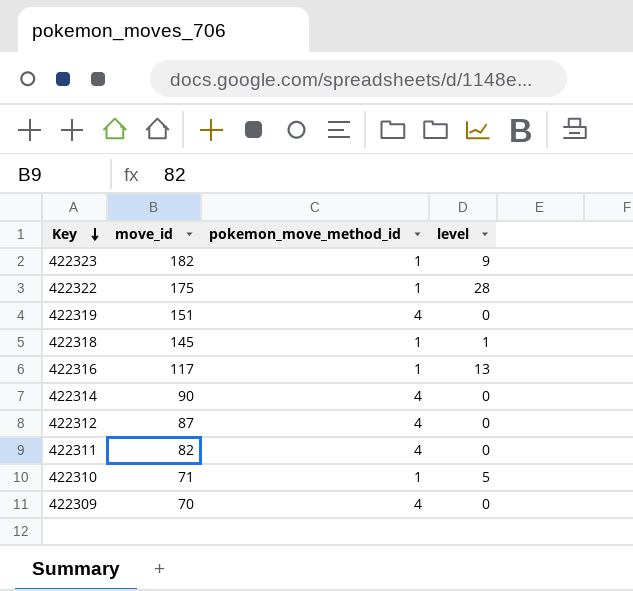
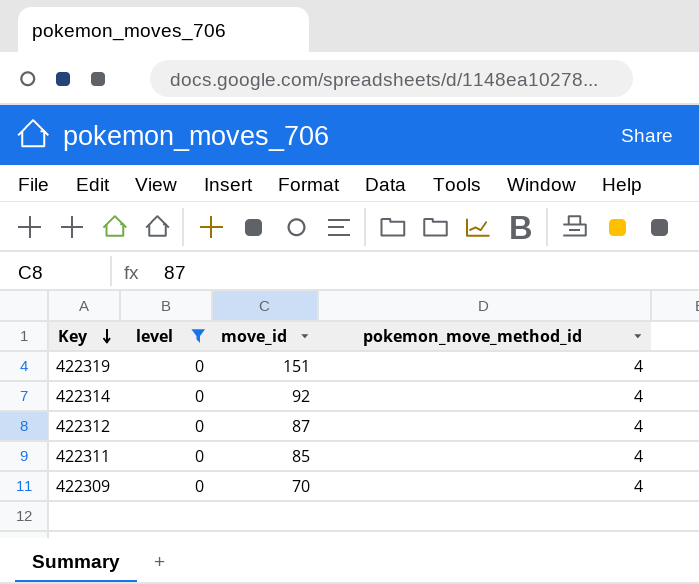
filter: none -> level = 0
column level | position: 4 -> 2
422314 | move_id: 90 -> 92
422311 | move_id: 82 -> 85

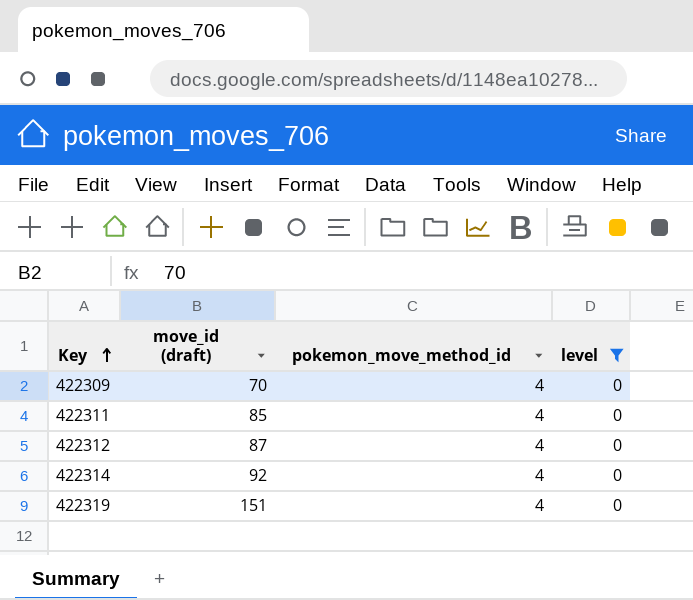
row order: Key descending -> Key ascending
column name: move_id -> move_id (draft)
column level | position: 2 -> 4

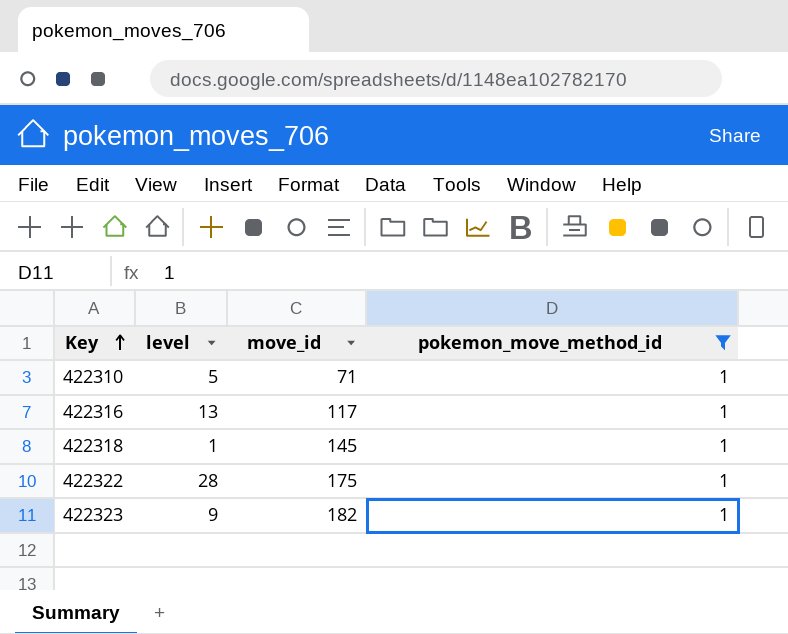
filter: level = 0 -> pokemon_move_method_id = 1
column level | position: 4 -> 2
column name: move_id (draft) -> move_id

